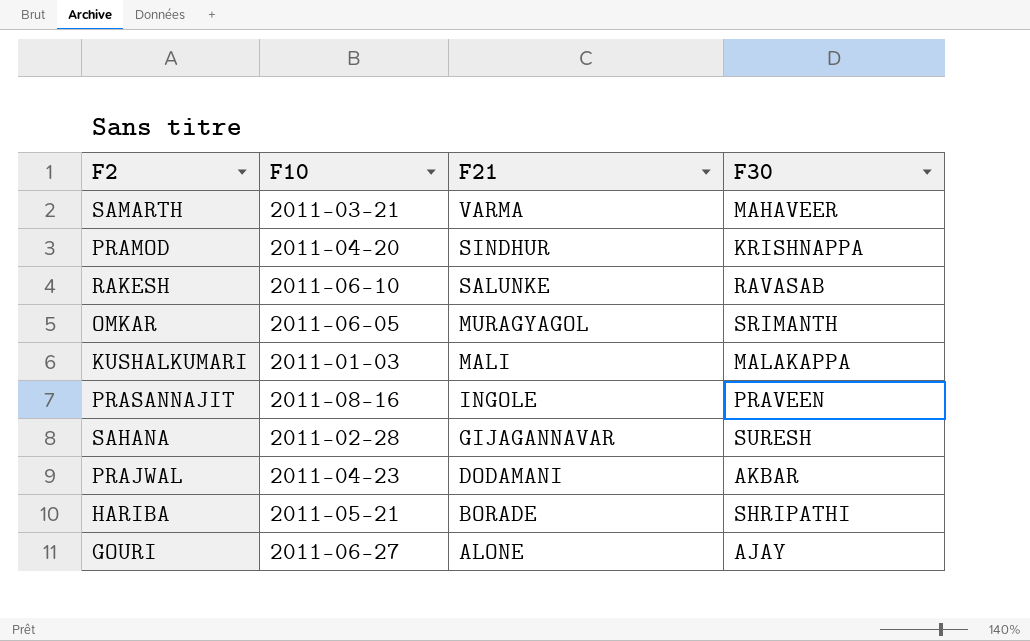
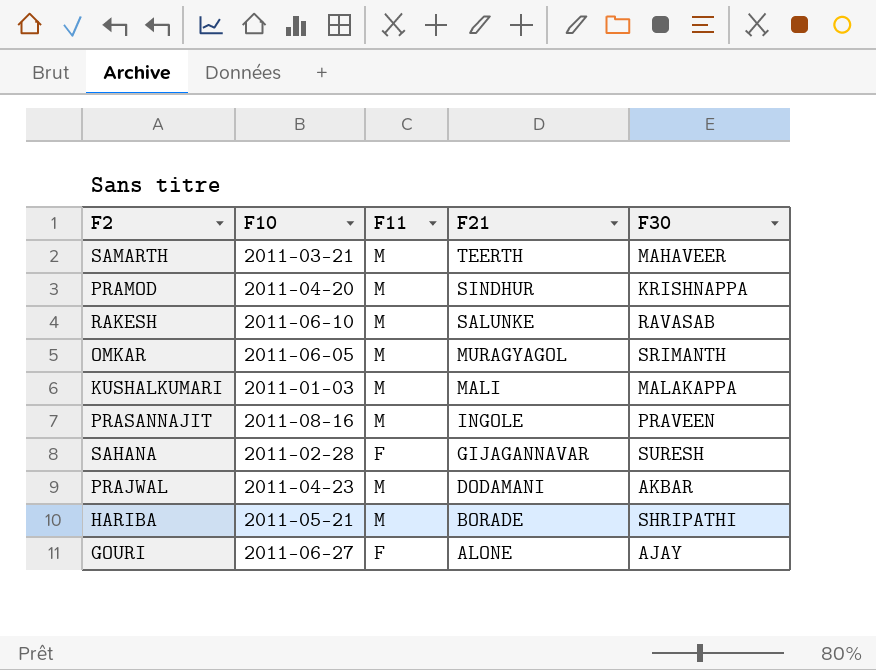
column F11 | position: none -> 3
SAMARTH | F21: VARMA -> TEERTH

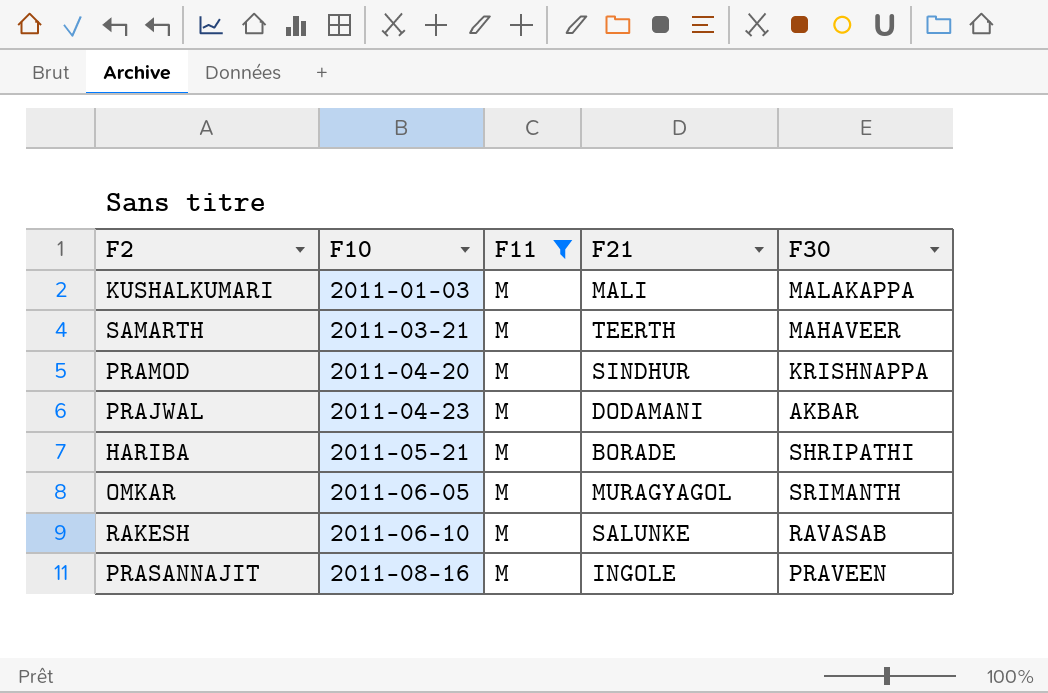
filter: none -> F11 = M
row order: F21 descending -> F10 ascending

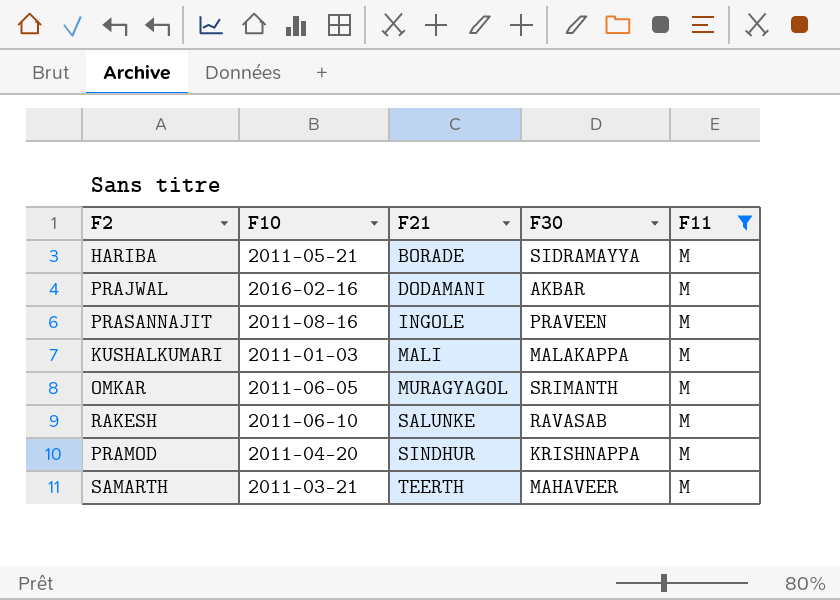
row order: F10 ascending -> F21 ascending
column F11 | position: 3 -> 5
HARIBA | F30: SHRIPATHI -> SIDRAMAYYA
PRAJWAL | F10: 2011-04-23 -> 2016-02-16

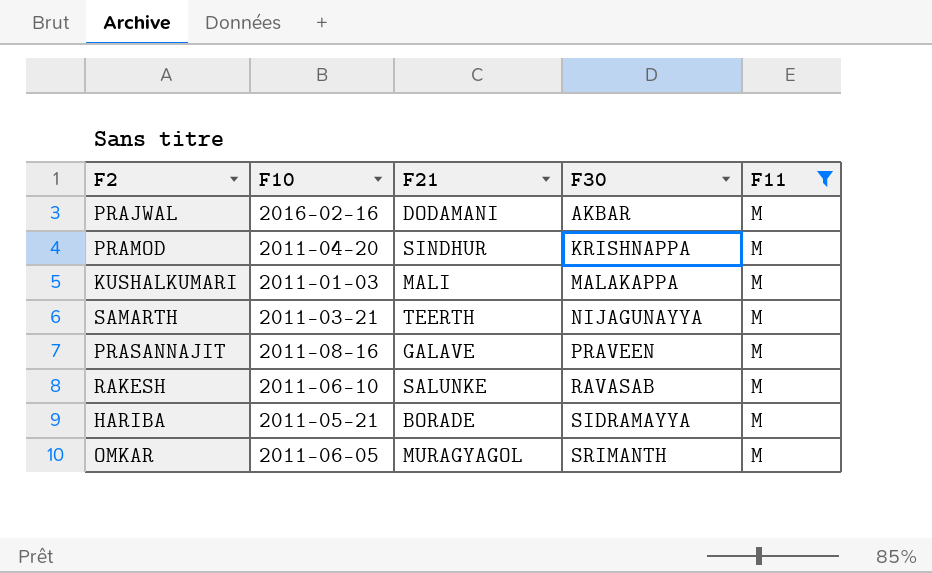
row order: F21 ascending -> F30 ascending
SAMARTH | F30: MAHAVEER -> NIJAGUNAYYA
PRASANNAJIT | F21: INGOLE -> GALAVE

